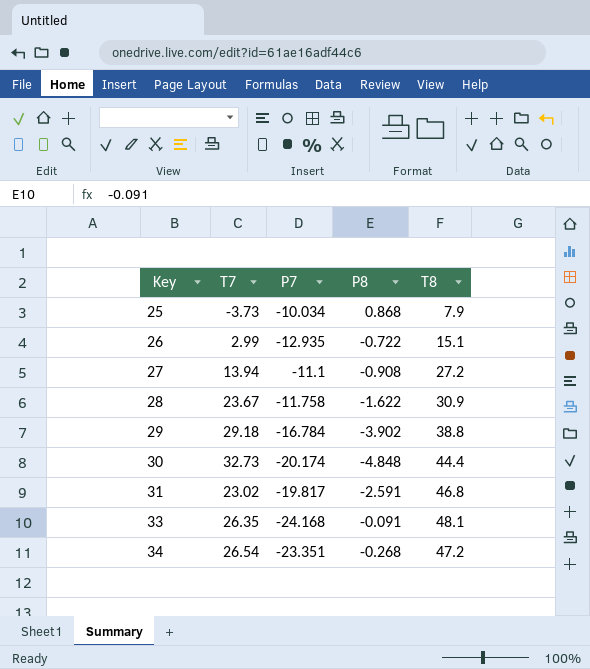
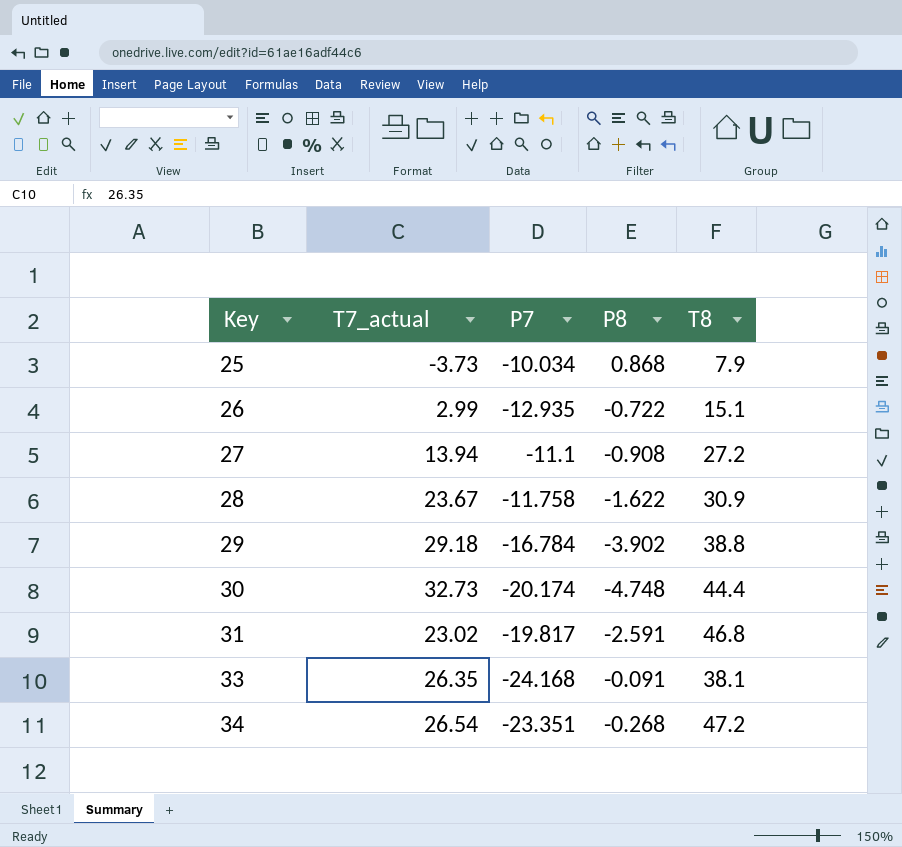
column name: T7 -> T7_actual
30 | P8: -4.848 -> -4.748
33 | T8: 48.1 -> 38.1

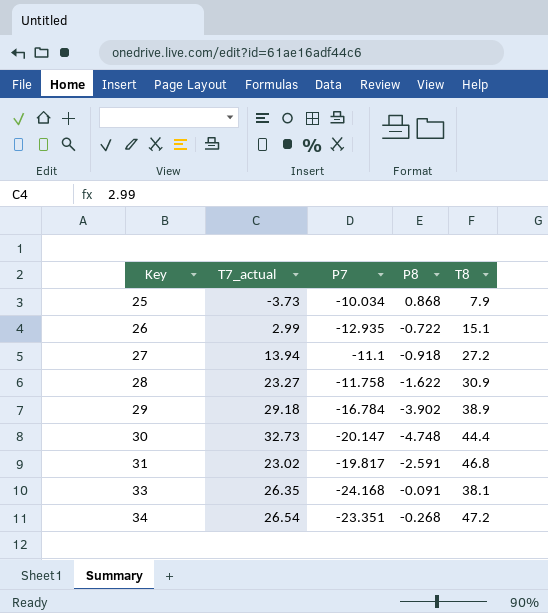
27 | P8: -0.908 -> -0.918
28 | T7_actual: 23.67 -> 23.27
29 | T8: 38.8 -> 38.9
30 | P7: -20.174 -> -20.147

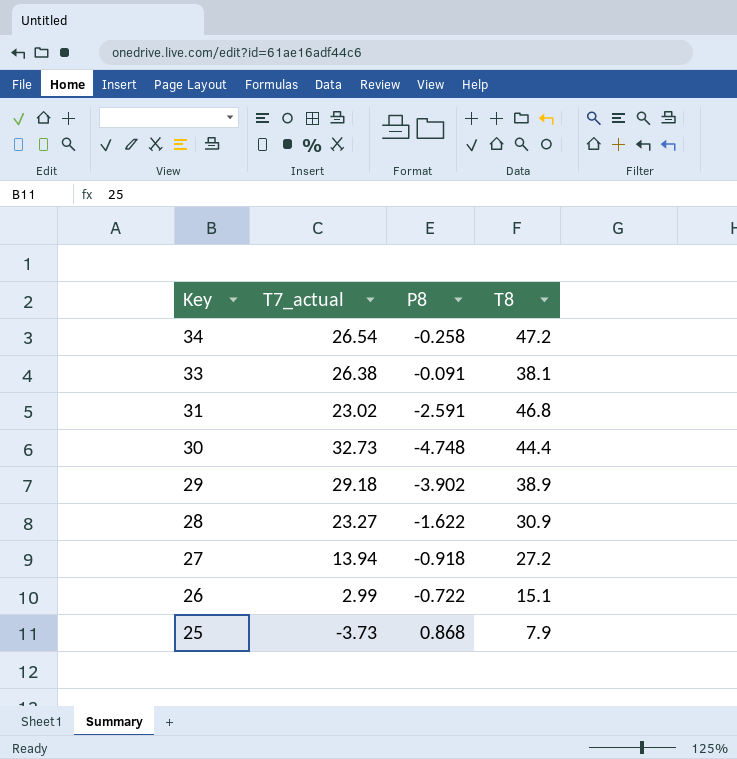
row order: Key ascending -> Key descending
column P7 | position: 3 -> none
34 | P8: -0.268 -> -0.258
33 | T7_actual: 26.35 -> 26.38

